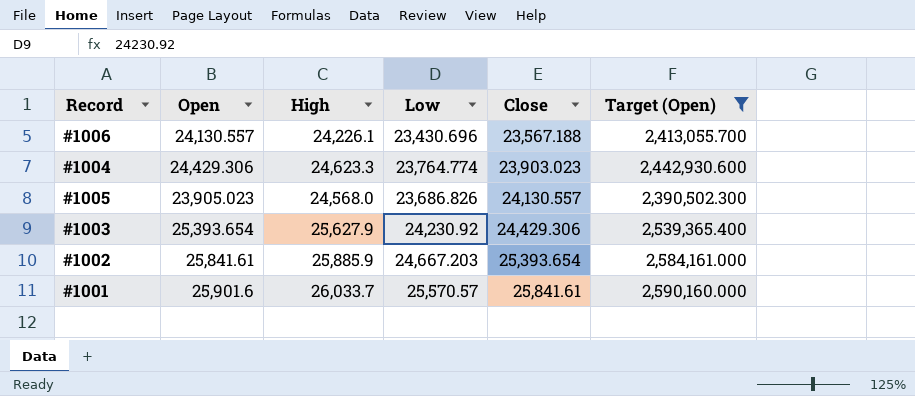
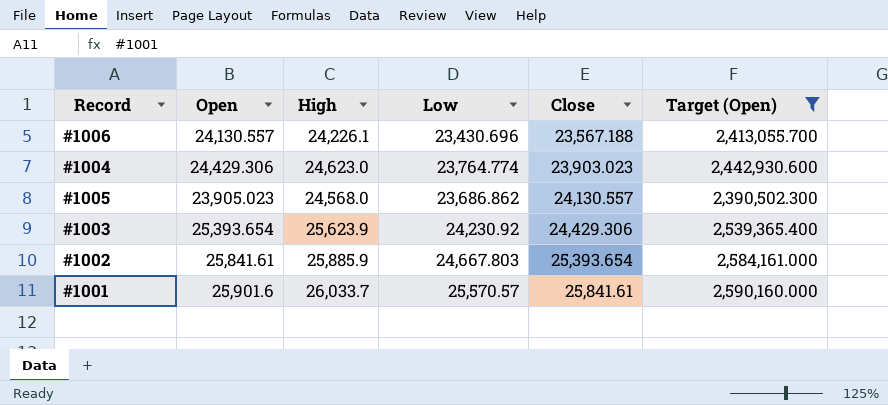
#1004 | High: 24,623.3 -> 24,623.0
#1005 | Low: 23,686.826 -> 23,686.862
#1003 | High: 25,627.9 -> 25,623.9
#1002 | Low: 24,667.203 -> 24,667.803

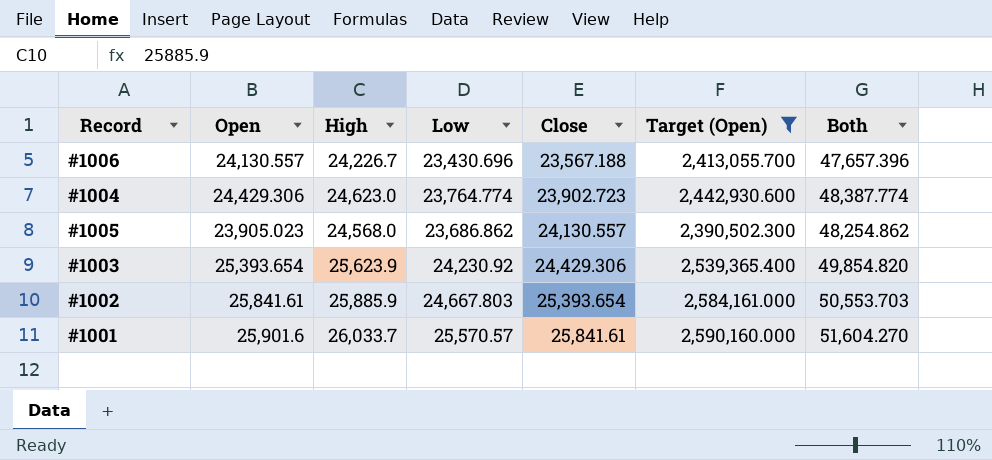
column Both | formula: none -> [High] + [Low]
#1006 | High: 24,226.1 -> 24,226.7
#1004 | Close: 23,903.023 -> 23,902.723

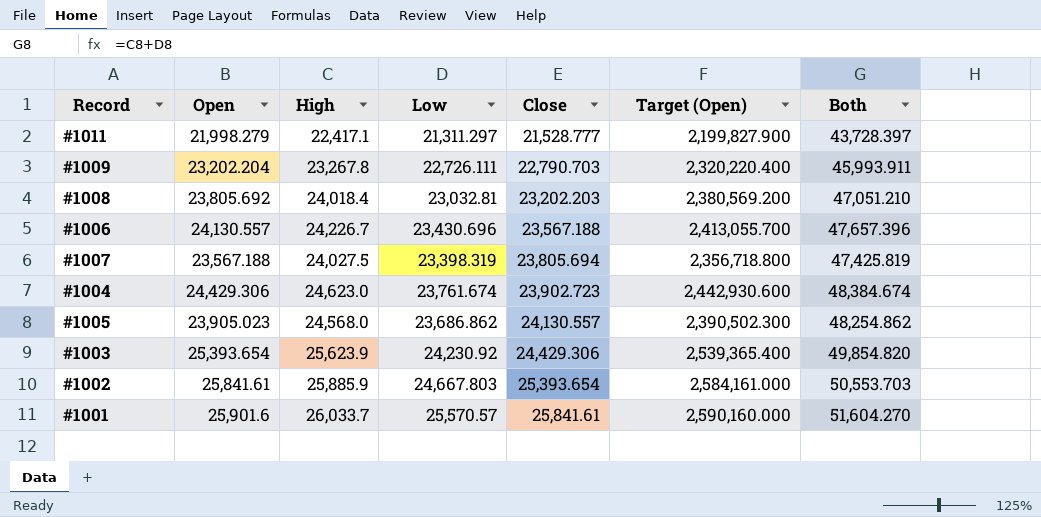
filter: Target (Open) >= 2,390,502.300 -> none
#1004 | Low: 23,764.774 -> 23,761.674
#1004 | Both: 48,387.774 -> 48,384.674

